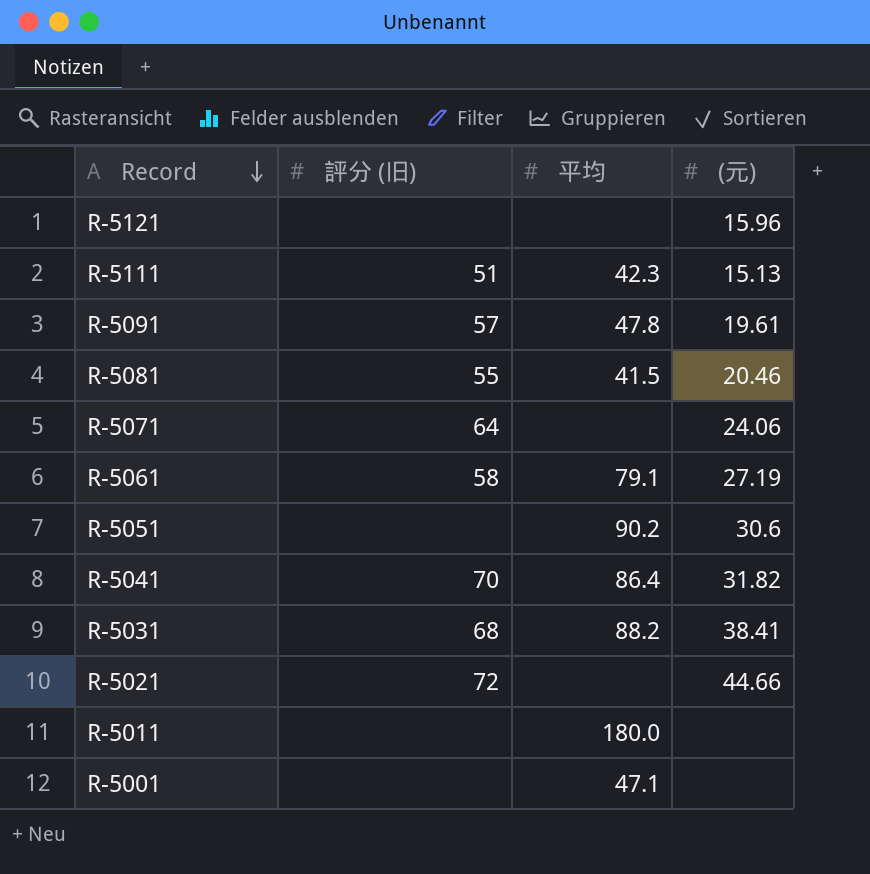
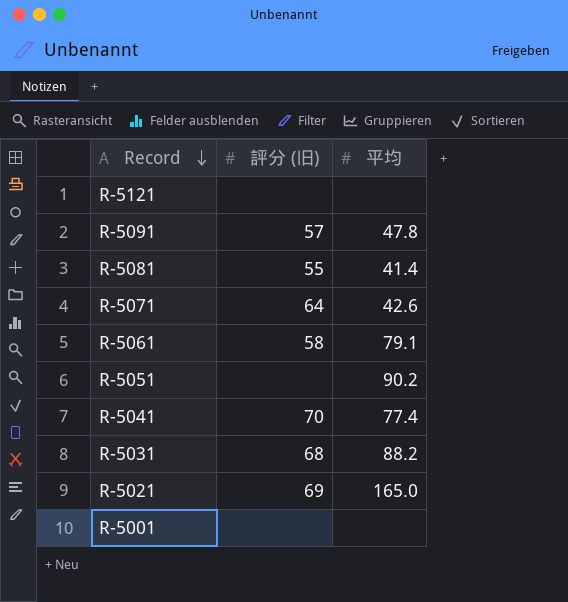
column (元) | position: 4 -> none
row R-5111: 51 | 42.3 | 15.13 -> none
row R-5011: none | 180.0 | none -> none
R-5081 | 平均: 41.5 -> 41.4
R-5071 | 平均: none -> 42.6
R-5041 | 平均: 86.4 -> 77.4
R-5021 | 評分 (旧): 72 -> 69
R-5021 | 平均: none -> 165.0
R-5001 | 平均: 47.1 -> none

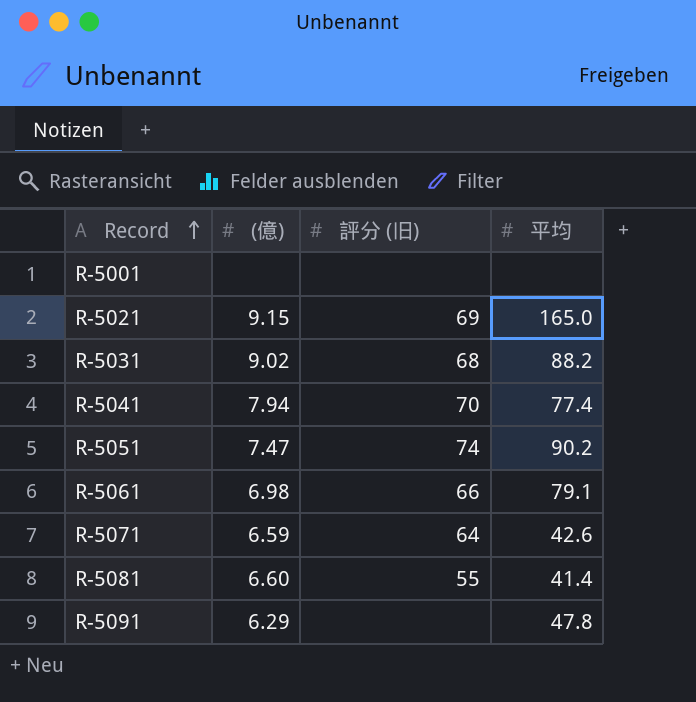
row order: Record descending -> Record ascending
column (億) | position: none -> 2
row R-5121: none | none -> none
R-5051 | 評分 (旧): none -> 74
R-5061 | 評分 (旧): 58 -> 66
R-5091 | 評分 (旧): 57 -> none

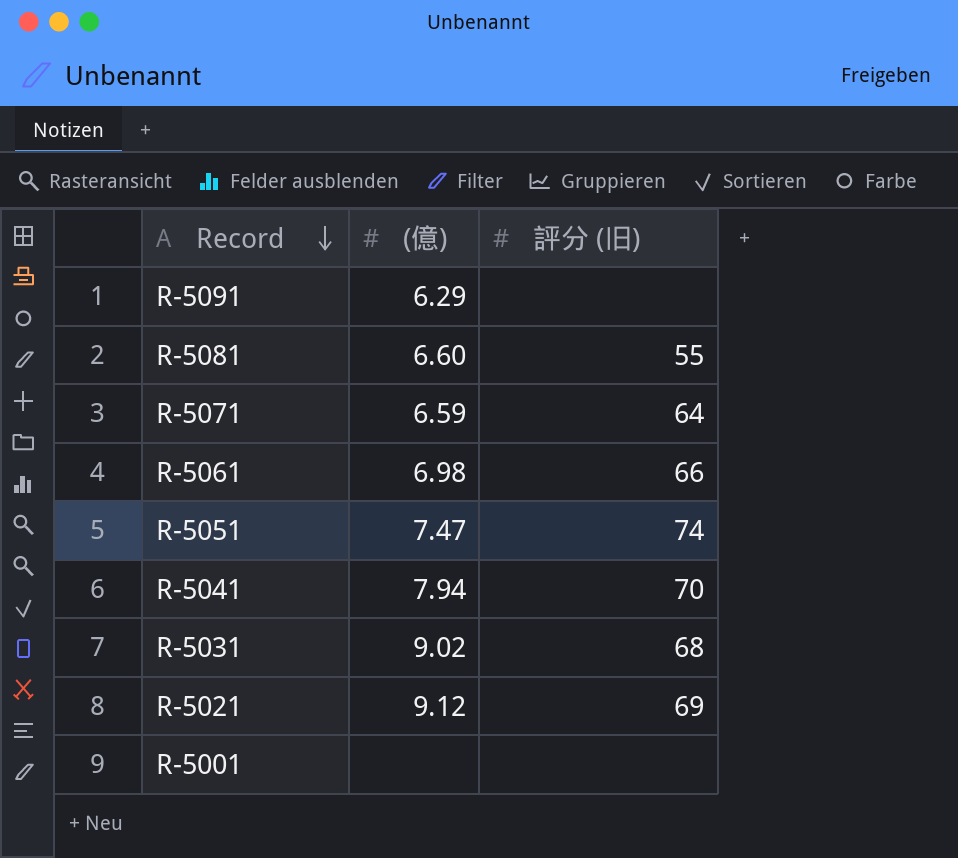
row order: Record ascending -> Record descending
column 平均 | position: 4 -> none
R-5021 | (億): 9.15 -> 9.12

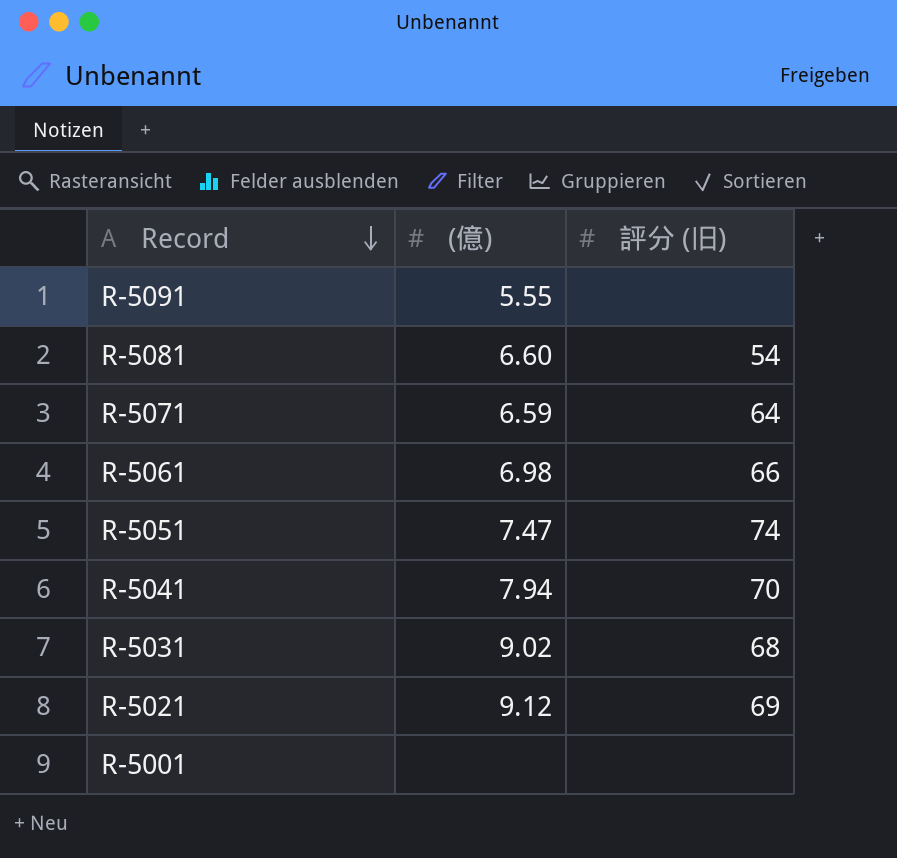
R-5091 | (億): 6.29 -> 5.55
R-5081 | 評分 (旧): 55 -> 54

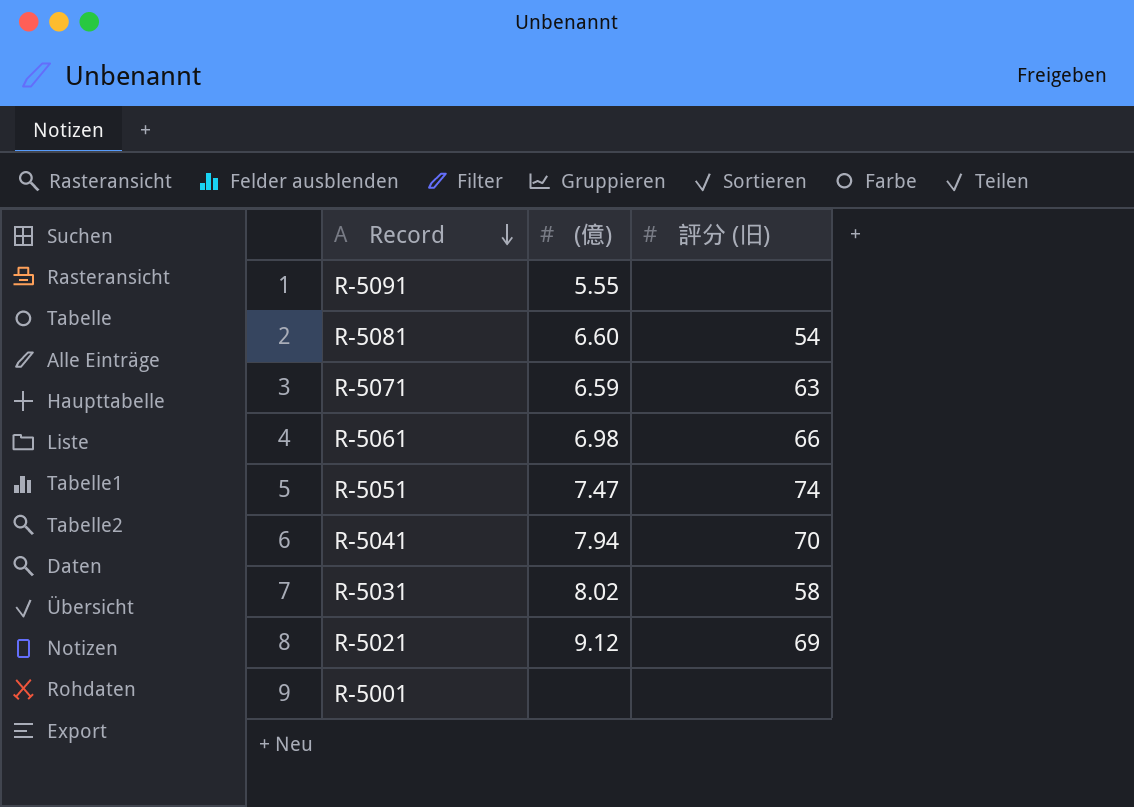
R-5071 | 評分 (旧): 64 -> 63
R-5031 | (億): 9.02 -> 8.02
R-5031 | 評分 (旧): 68 -> 58

